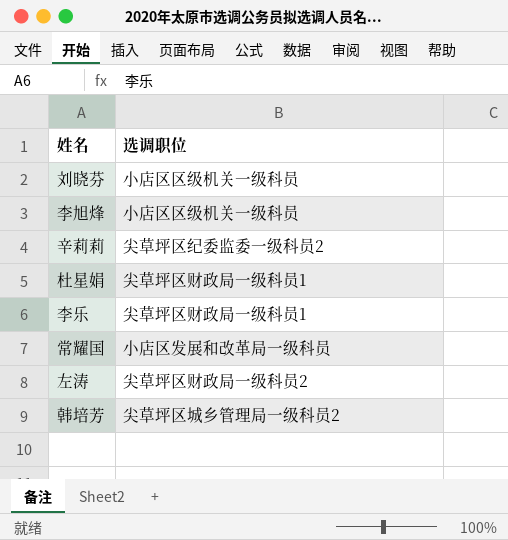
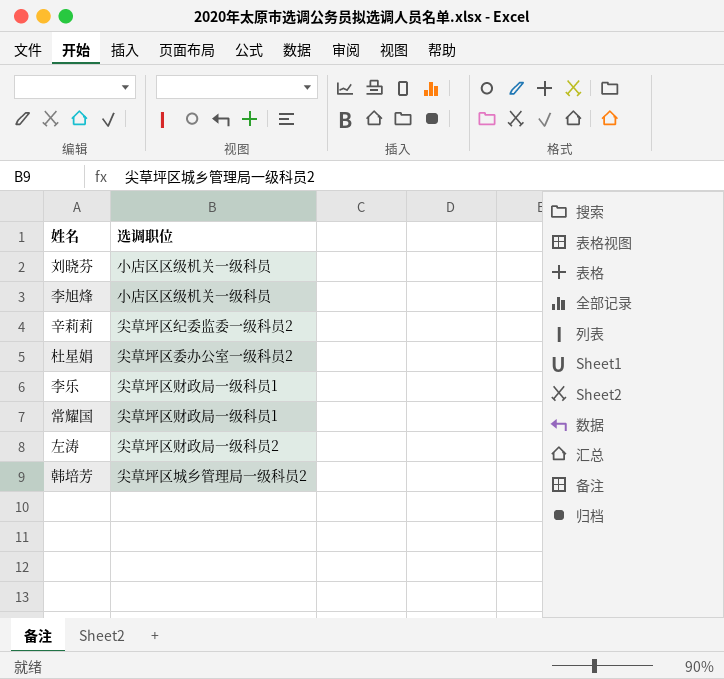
杜星娟 | 选调职位: 尖草坪区财政局一级科员1 -> 尖草坪区委办公室一级科员2
常耀国 | 选调职位: 小店区发展和改革局一级科员 -> 尖草坪区财政局一级科员1

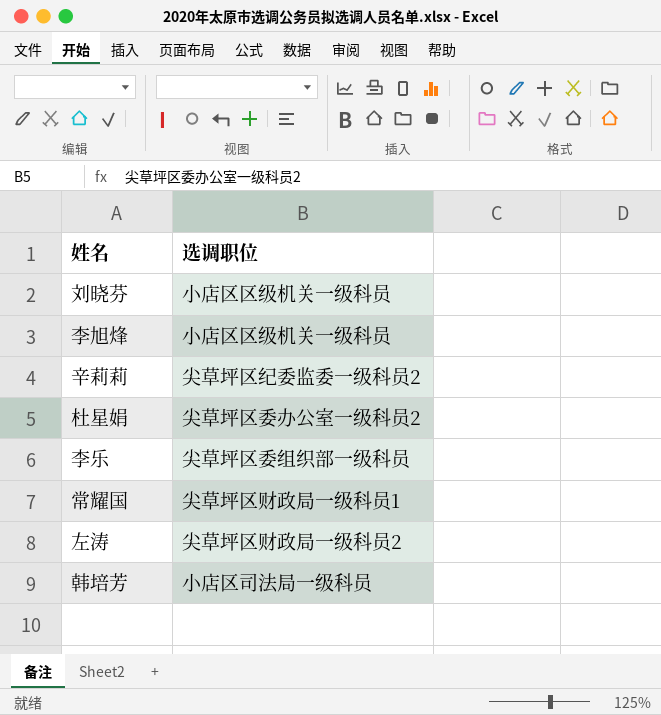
李乐 | 选调职位: 尖草坪区财政局一级科员1 -> 尖草坪区委组织部一级科员
韩培芳 | 选调职位: 尖草坪区城乡管理局一级科员2 -> 小店区司法局一级科员

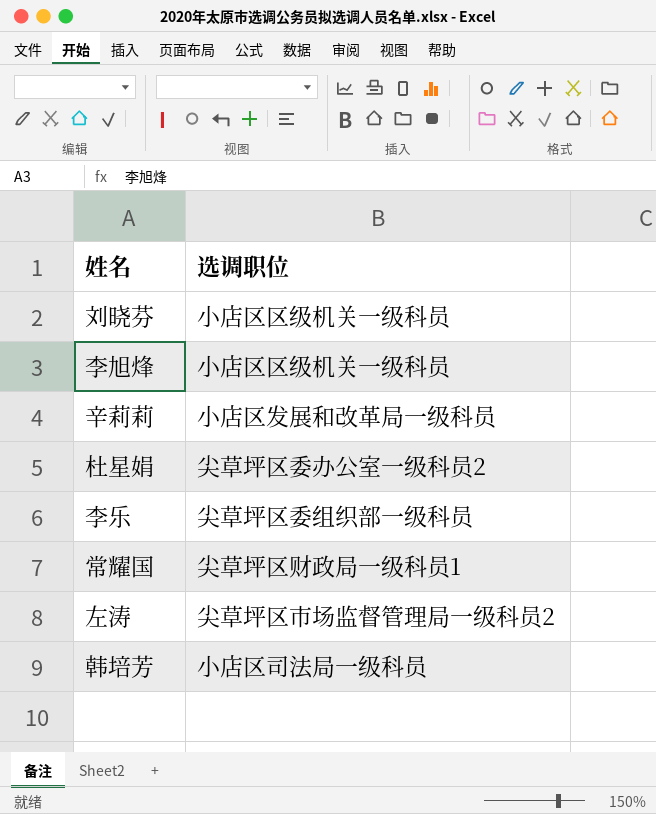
辛莉莉 | 选调职位: 尖草坪区纪委监委一级科员2 -> 小店区发展和改革局一级科员
左涛 | 选调职位: 尖草坪区财政局一级科员2 -> 尖草坪区市场监督管理局一级科员2

